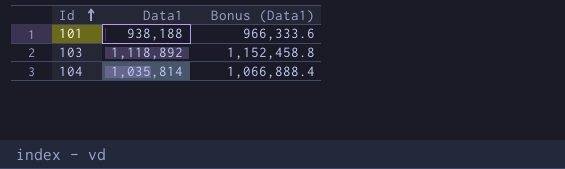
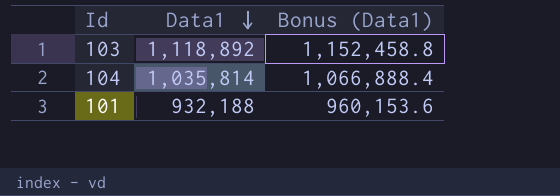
row order: Id ascending -> Data1 descending
101 | Data1: 938,188 -> 932,188
101 | Bonus (Data1): 966,333.6 -> 960,153.6

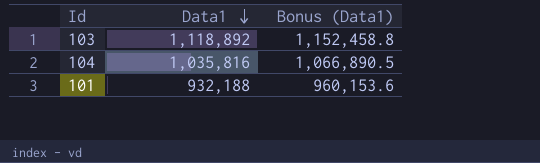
104 | Data1: 1,035,814 -> 1,035,816
104 | Bonus (Data1): 1,066,888.4 -> 1,066,890.5

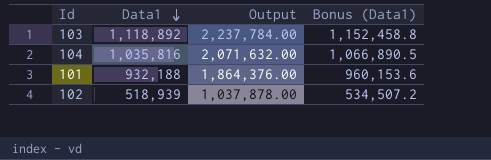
column Output | formula: none -> [Data1] * 2
row 102: none -> 518,939 | 1,037,878.00 | 534,507.2

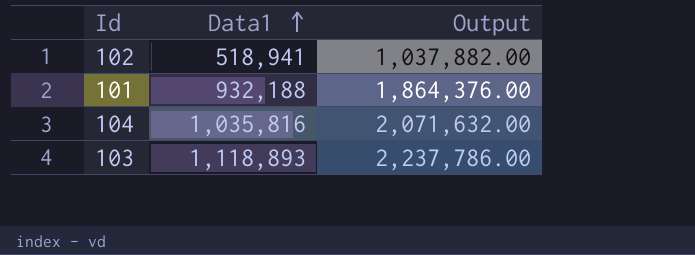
row order: Data1 descending -> Data1 ascending
column Bonus (Data1) | formula: [Data1] * 1.03 -> none
102 | Data1: 518,939 -> 518,941
102 | Output: 1,037,878.00 -> 1,037,882.00
103 | Data1: 1,118,892 -> 1,118,893
103 | Output: 2,237,784.00 -> 2,237,786.00

